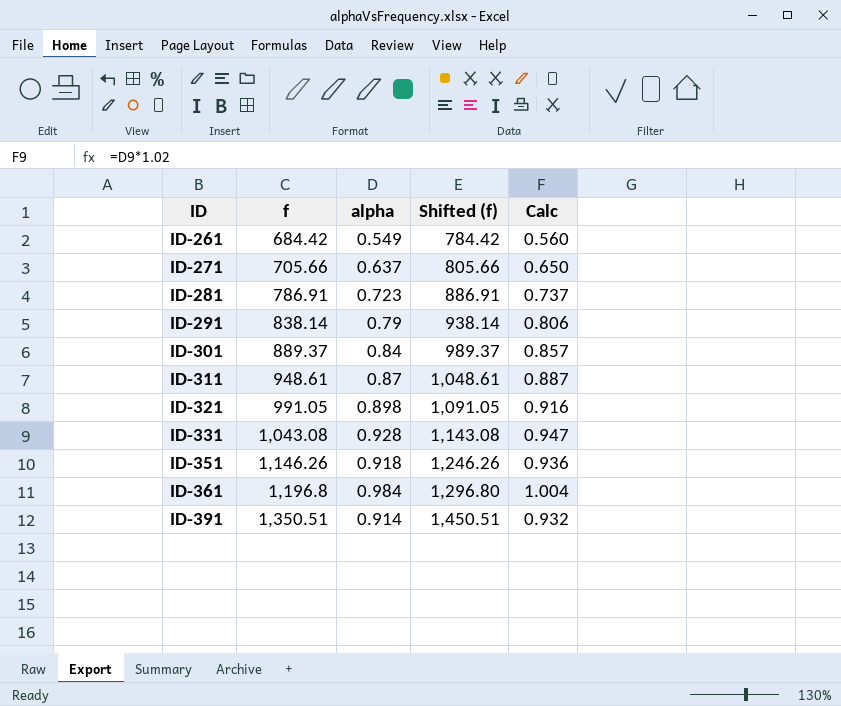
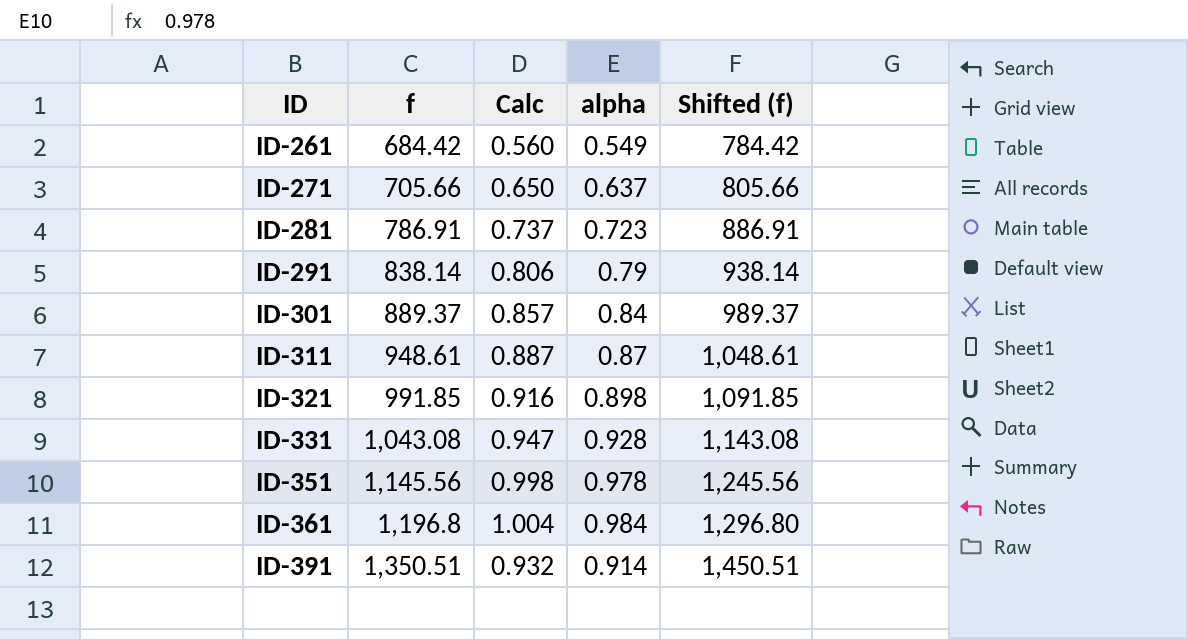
column Calc | position: 5 -> 3
ID-321 | f: 991.05 -> 991.85
ID-321 | Shifted (f): 1,091.05 -> 1,091.85
ID-351 | f: 1,146.26 -> 1,145.56
ID-351 | Calc: 0.936 -> 0.998
ID-351 | alpha: 0.918 -> 0.978
ID-351 | Shifted (f): 1,246.26 -> 1,245.56

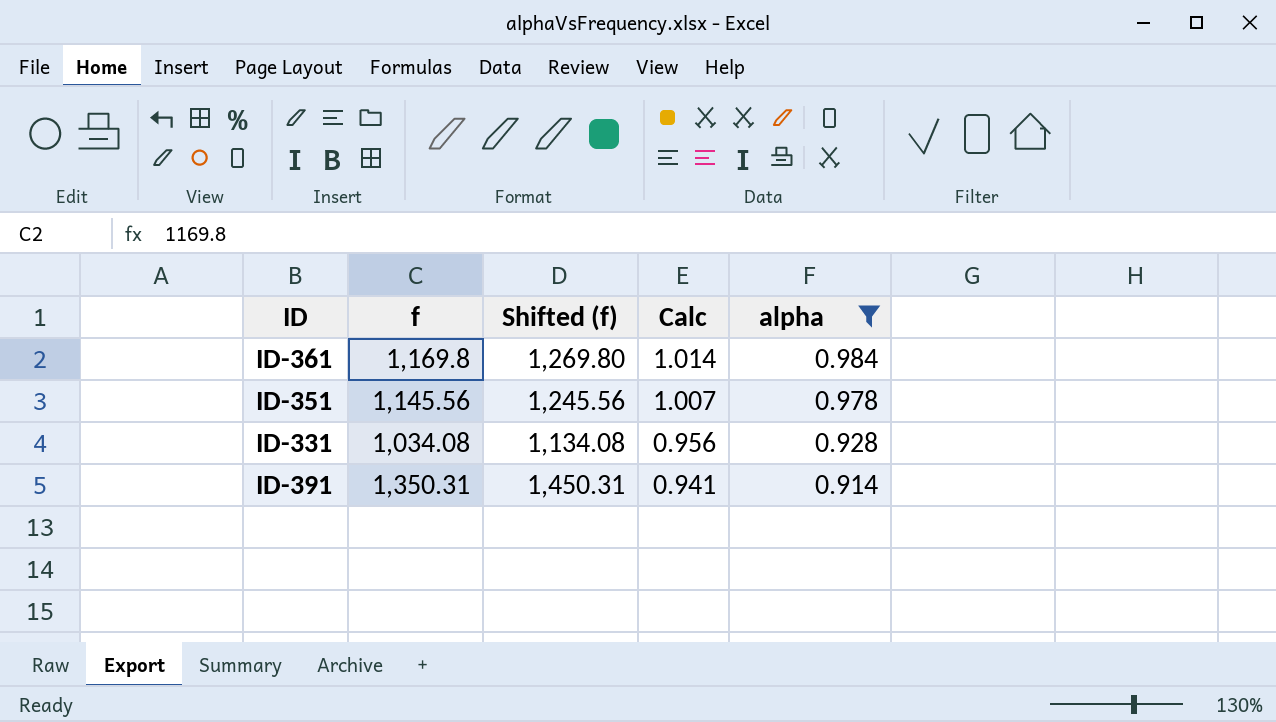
filter: none -> alpha >= 0.914
row order: ID ascending -> Calc descending
column Shifted (f) | position: 5 -> 3
column Calc | formula: [alpha] * 1.02 -> [alpha] * 1.03
ID-361 | f: 1,196.8 -> 1,169.8
ID-361 | Shifted (f): 1,296.80 -> 1,269.80
ID-331 | f: 1,043.08 -> 1,034.08
ID-331 | Shifted (f): 1,143.08 -> 1,134.08
ID-391 | f: 1,350.51 -> 1,350.31
ID-391 | Shifted (f): 1,450.51 -> 1,450.31

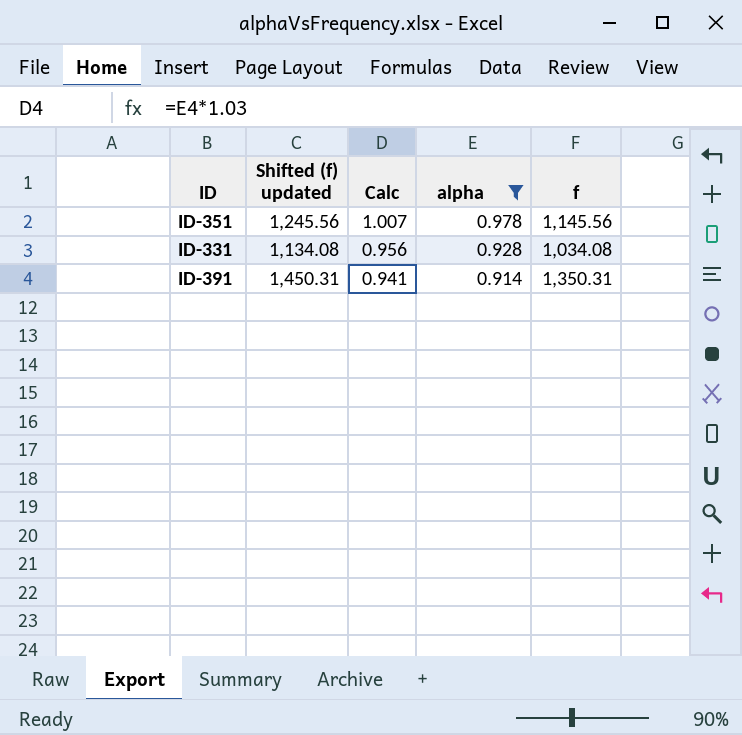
column name: Shifted (f) -> Shifted (f) updated
column f | position: 2 -> 5
row ID-361: 1,169.8 | 1,269.80 | 1.014 | 0.984 -> none

